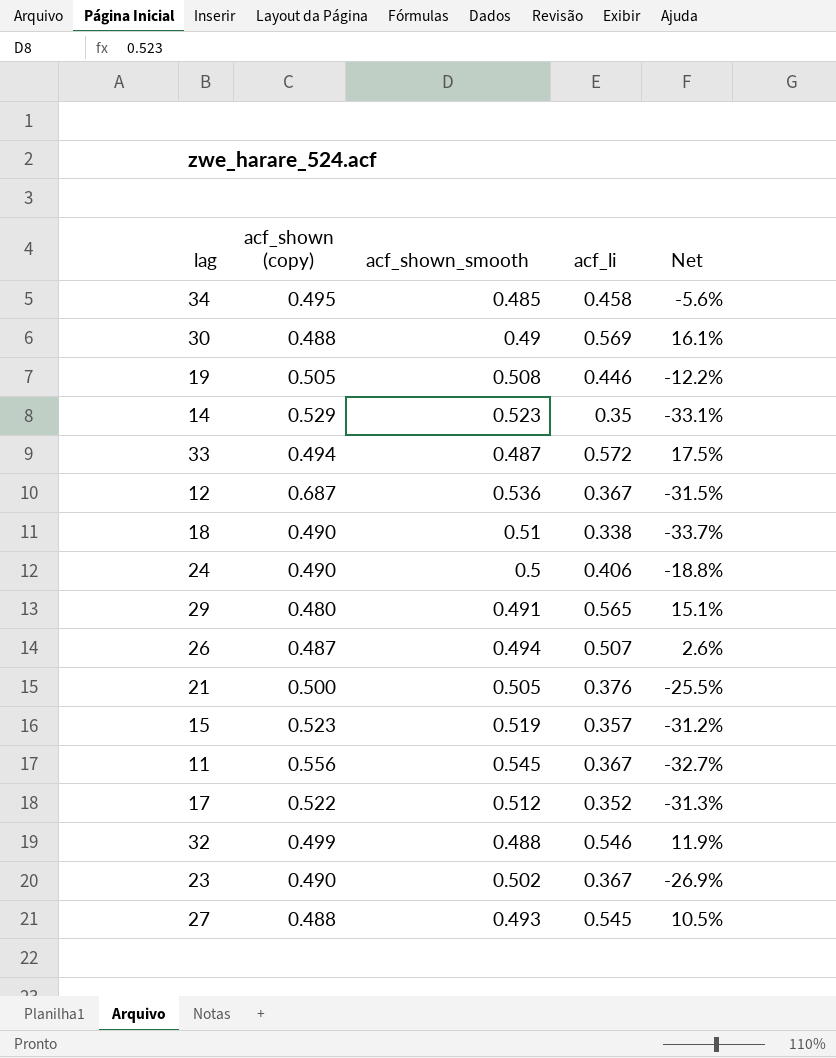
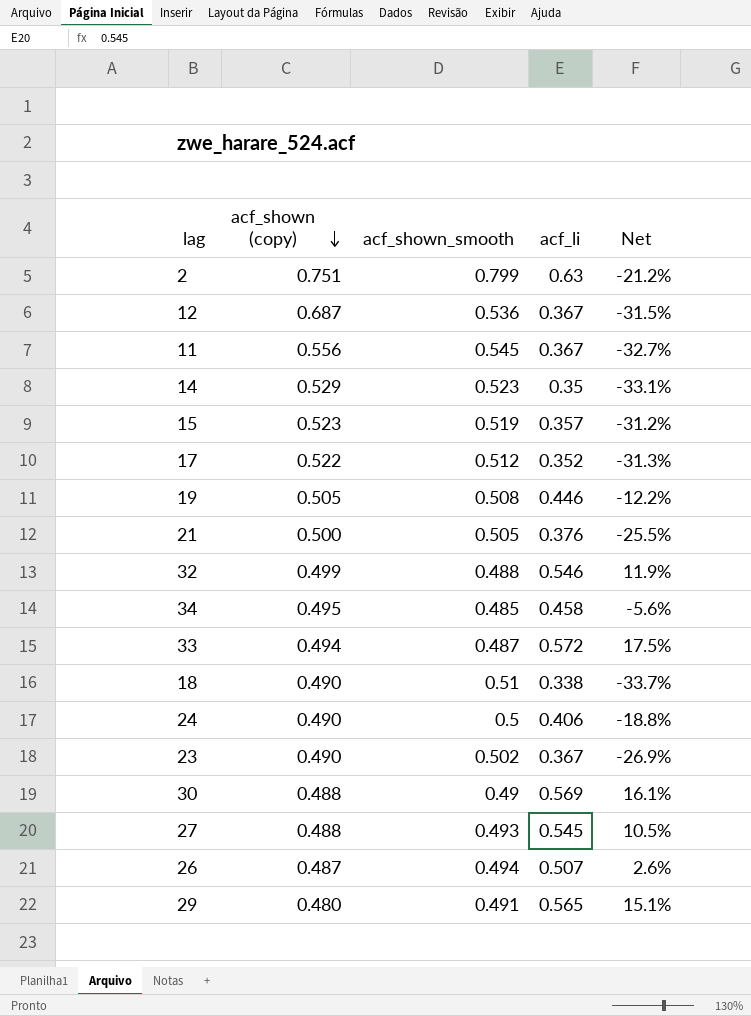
row order: none -> acf_shown (copy) descending
row 2: none -> 0.751 | 0.799 | 0.63 | -21.2%

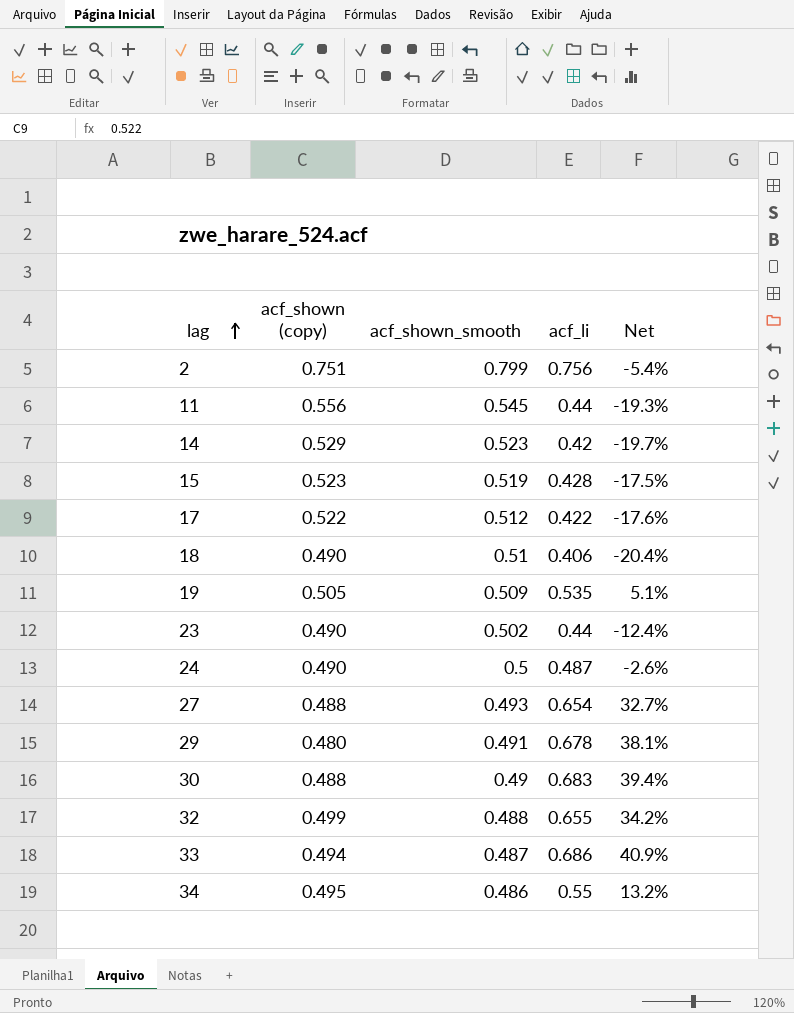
row order: acf_shown (copy) descending -> lag ascending
row 12: 0.687 | 0.536 | 0.367 | -31.5% -> none
row 21: 0.500 | 0.505 | 0.376 | -25.5% -> none
row 26: 0.487 | 0.494 | 0.507 | 2.6% -> none
2 | acf_li: 0.63 -> 0.756
2 | Net: -21.2% -> -5.4%
11 | acf_li: 0.367 -> 0.44
11 | Net: -32.7% -> -19.3%
14 | acf_li: 0.35 -> 0.42
14 | Net: -33.1% -> -19.7%
15 | acf_li: 0.357 -> 0.428
15 | Net: -31.2% -> -17.5%
17 | acf_li: 0.352 -> 0.422
17 | Net: -31.3% -> -17.6%
18 | acf_li: 0.338 -> 0.406
18 | Net: -33.7% -> -20.4%
19 | acf_shown_smooth: 0.508 -> 0.509
19 | acf_li: 0.446 -> 0.535
19 | Net: -12.2% -> 5.1%
23 | acf_li: 0.367 -> 0.44
23 | Net: -26.9% -> -12.4%
24 | acf_li: 0.406 -> 0.487
24 | Net: -18.8% -> -2.6%
27 | acf_li: 0.545 -> 0.654
27 | Net: 10.5% -> 32.7%
29 | acf_li: 0.565 -> 0.678
29 | Net: 15.1% -> 38.1%
30 | acf_li: 0.569 -> 0.683
30 | Net: 16.1% -> 39.4%
32 | acf_li: 0.546 -> 0.655
32 | Net: 11.9% -> 34.2%
33 | acf_li: 0.572 -> 0.686
33 | Net: 17.5% -> 40.9%
34 | acf_shown_smooth: 0.485 -> 0.486
34 | acf_li: 0.458 -> 0.55
34 | Net: -5.6% -> 13.2%

